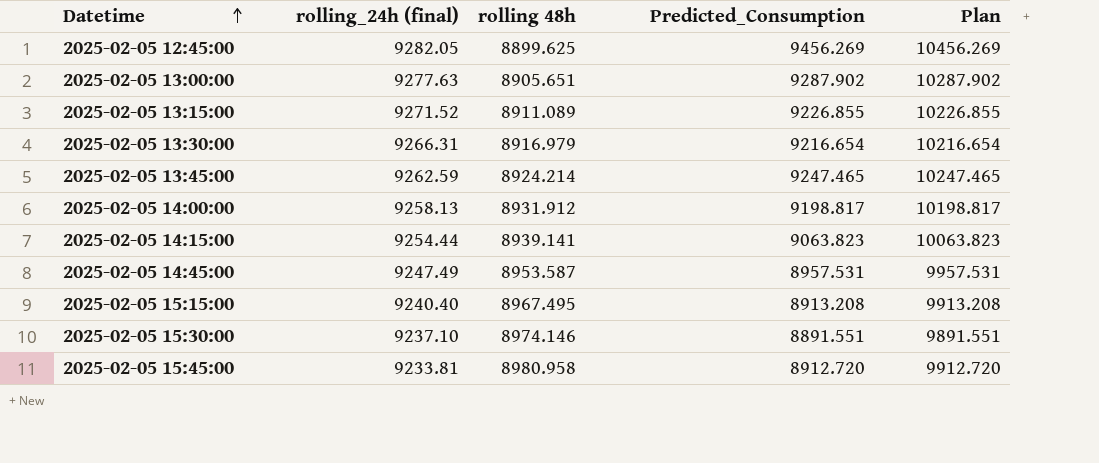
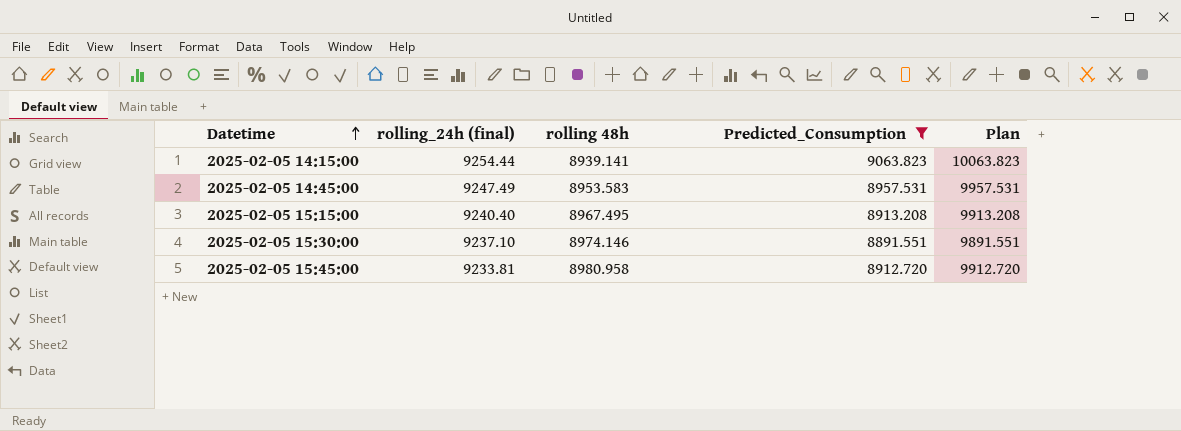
filter: none -> Predicted_Consumption <= 9063.823
2025-02-05 14:45:00 | rolling 48h: 8953.587 -> 8953.583

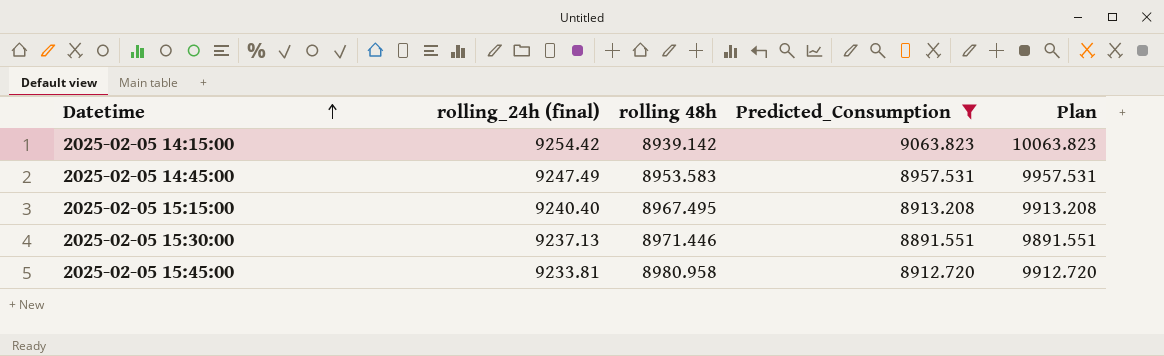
2025-02-05 14:15:00 | rolling_24h (final): 9254.44 -> 9254.42
2025-02-05 14:15:00 | rolling 48h: 8939.141 -> 8939.142
2025-02-05 15:30:00 | rolling_24h (final): 9237.10 -> 9237.13
2025-02-05 15:30:00 | rolling 48h: 8974.146 -> 8971.446

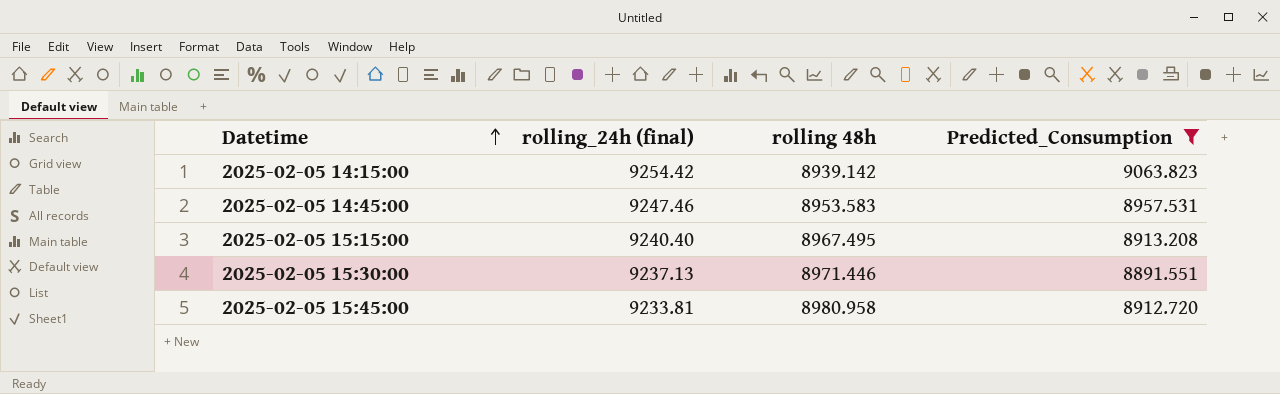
column Plan | formula: [Predicted_Consumption] + 1000 -> none
2025-02-05 14:45:00 | rolling_24h (final): 9247.49 -> 9247.46

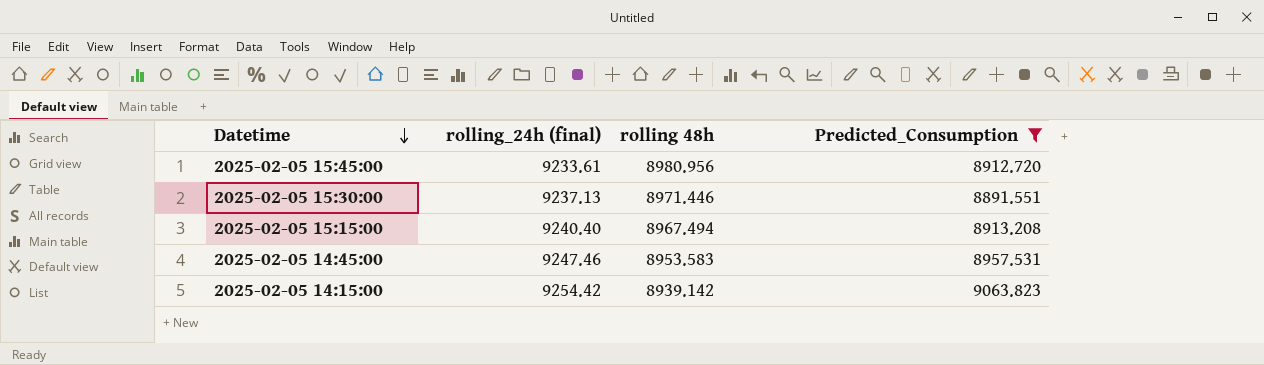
row order: Datetime ascending -> Datetime descending
2025-02-05 15:45:00 | rolling_24h (final): 9233.81 -> 9233.61
2025-02-05 15:45:00 | rolling 48h: 8980.958 -> 8980.956
2025-02-05 15:15:00 | rolling 48h: 8967.495 -> 8967.494

